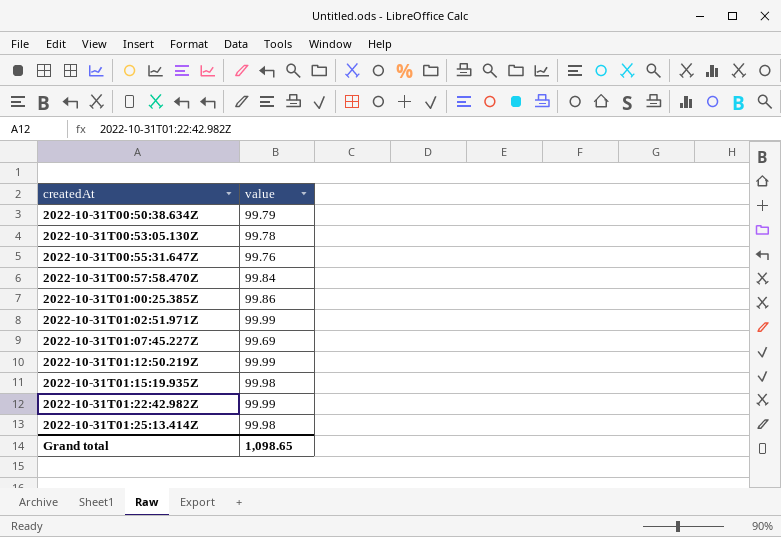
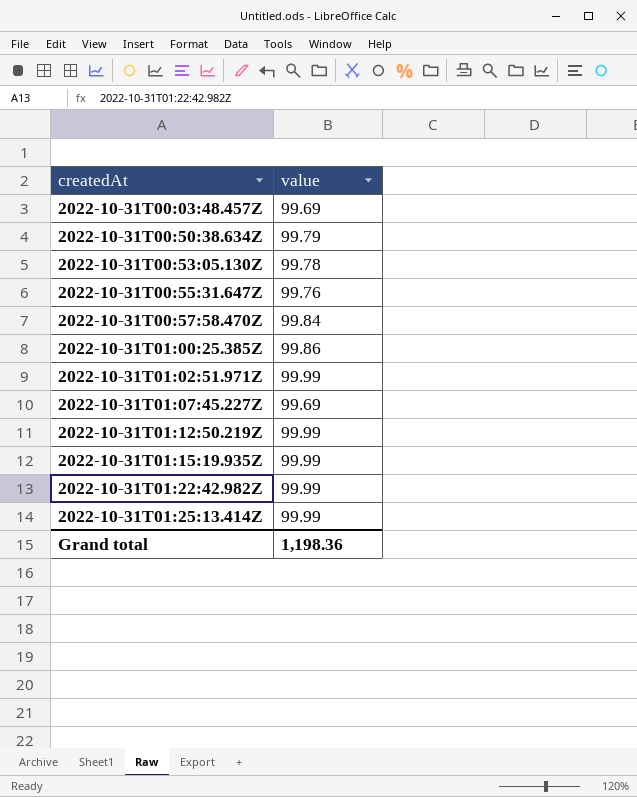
row 2022-10-31T00:03:48.457Z: none -> 99.69
2022-10-31T01:15:19.935Z | value: 99.98 -> 99.99
2022-10-31T01:25:13.414Z | value: 99.98 -> 99.99
Grand total | value: 1,098.65 -> 1,198.36

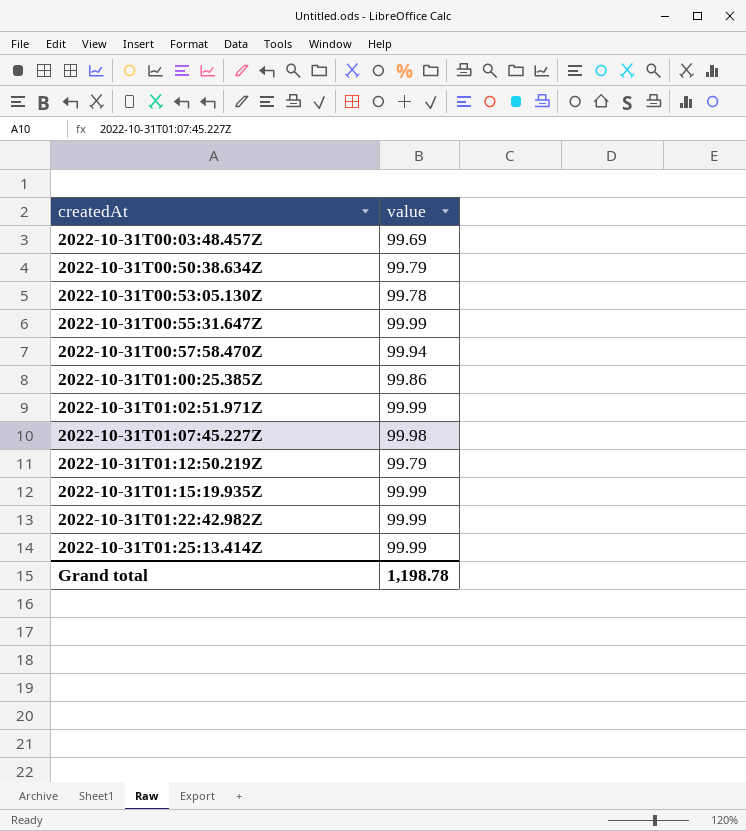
2022-10-31T00:55:31.647Z | value: 99.76 -> 99.99
2022-10-31T00:57:58.470Z | value: 99.84 -> 99.94
2022-10-31T01:07:45.227Z | value: 99.69 -> 99.98
2022-10-31T01:12:50.219Z | value: 99.99 -> 99.79
Grand total | value: 1,198.36 -> 1,198.78

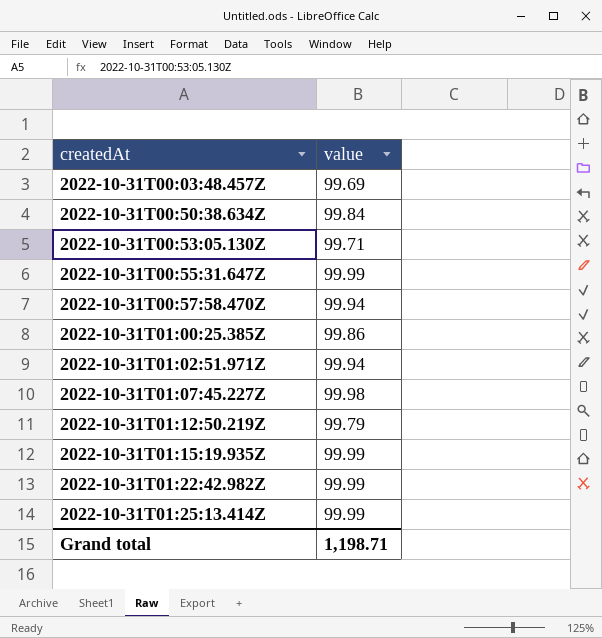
2022-10-31T00:50:38.634Z | value: 99.79 -> 99.84
2022-10-31T00:53:05.130Z | value: 99.78 -> 99.71
2022-10-31T01:02:51.971Z | value: 99.99 -> 99.94
Grand total | value: 1,198.78 -> 1,198.71

